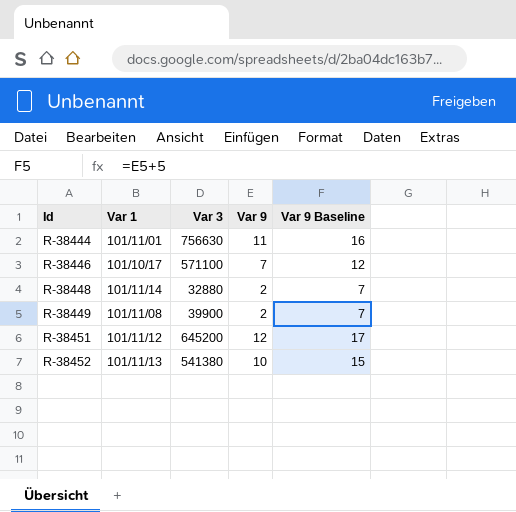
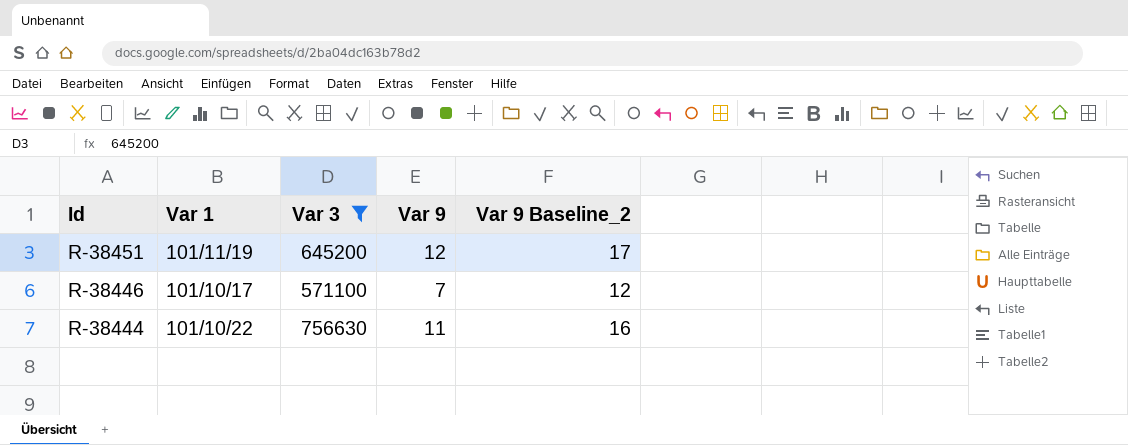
filter: none -> Var 3 >= 571100
row order: Id ascending -> Id descending
column name: Var 9 Baseline -> Var 9 Baseline_2
R-38451 | Var 1: 101/11/12 -> 101/11/19
R-38444 | Var 1: 101/11/01 -> 101/10/22

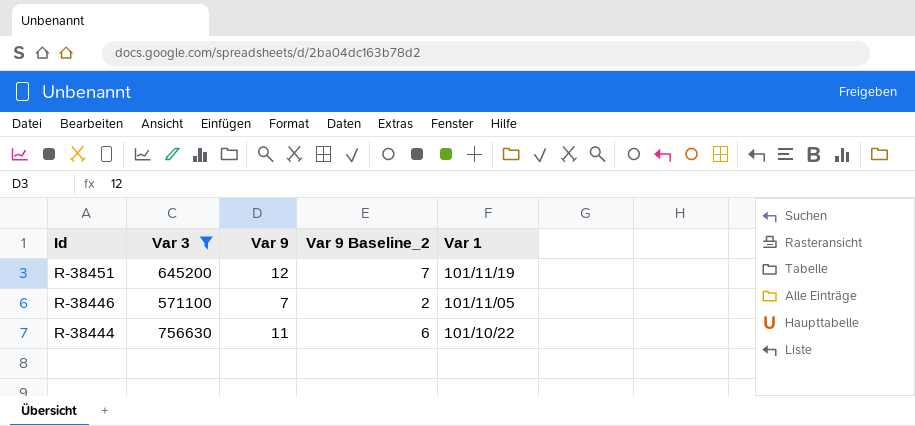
column Var 9 Baseline_2 | formula: [Var 9] + 5 -> [Var 9] - 5
column Var 1 | position: 2 -> 5
R-38446 | Var 1: 101/10/17 -> 101/11/05

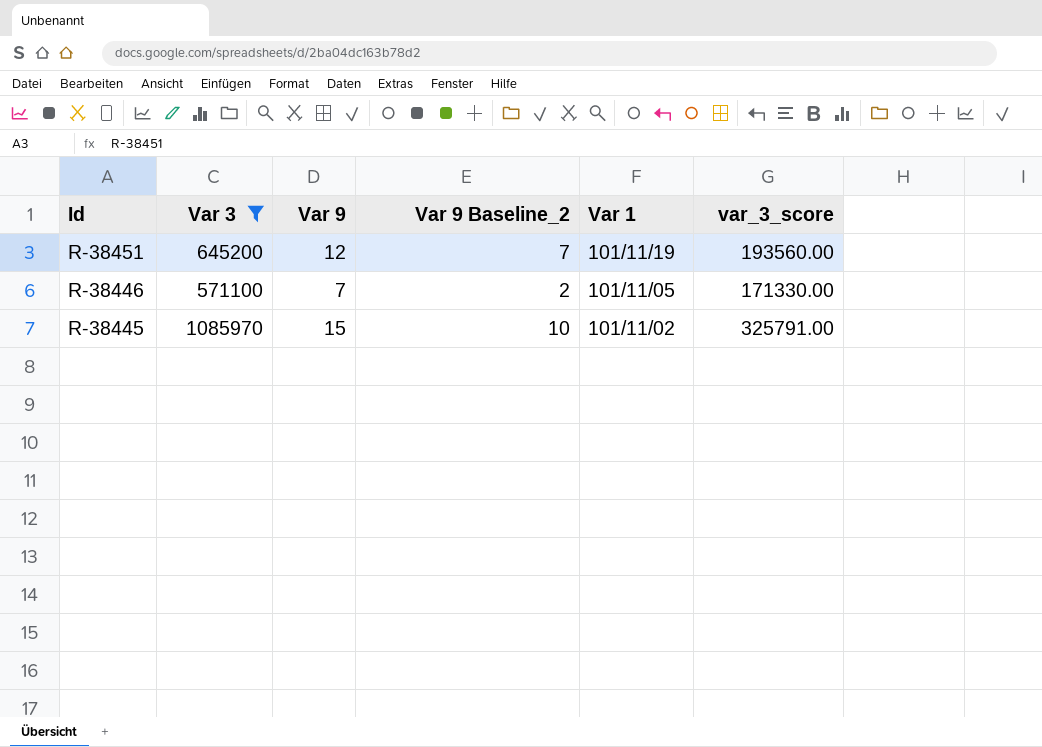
column var_3_score | formula: none -> [Var 3] * 0.3
row R-38444: 756630 | 11 | 6 | 101/10/22 -> none
row R-38445: none -> 1085970 | 15 | 10 | 101/11/02 | 325791.00

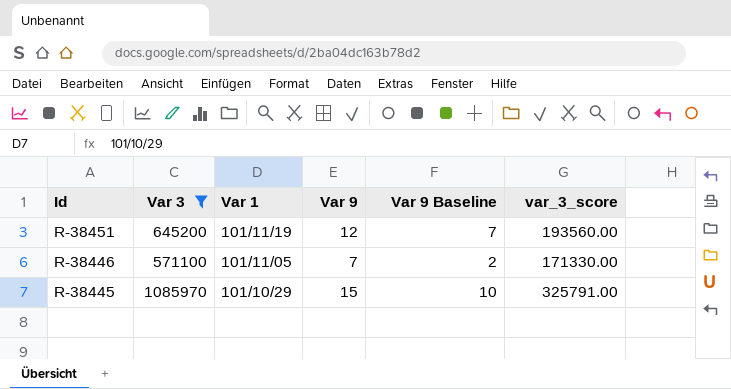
column Var 1 | position: 5 -> 3
column name: Var 9 Baseline_2 -> Var 9 Baseline
R-38445 | Var 1: 101/11/02 -> 101/10/29

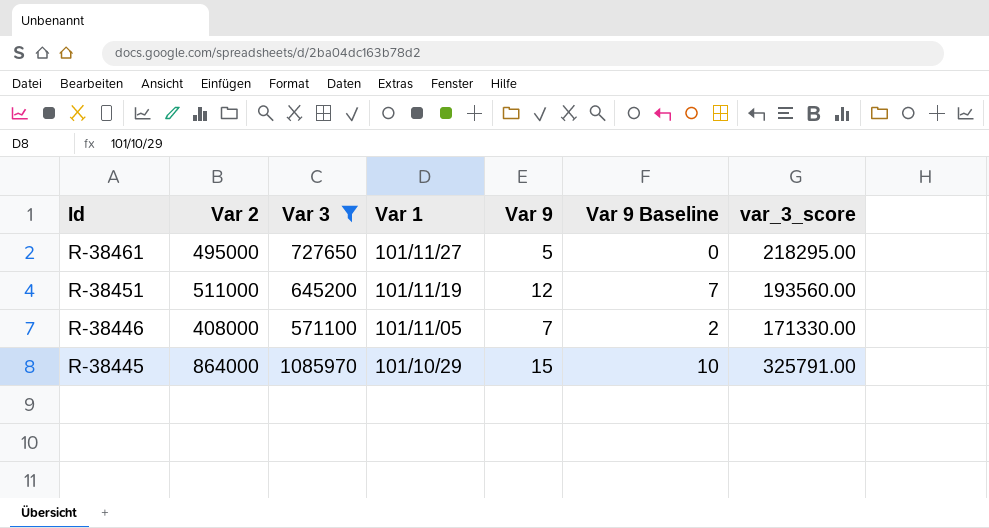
column Var 2 | position: none -> 2
row R-38461: none -> 495000 | 727650 | 101/11/27 | 5 | 0 | 218295.00

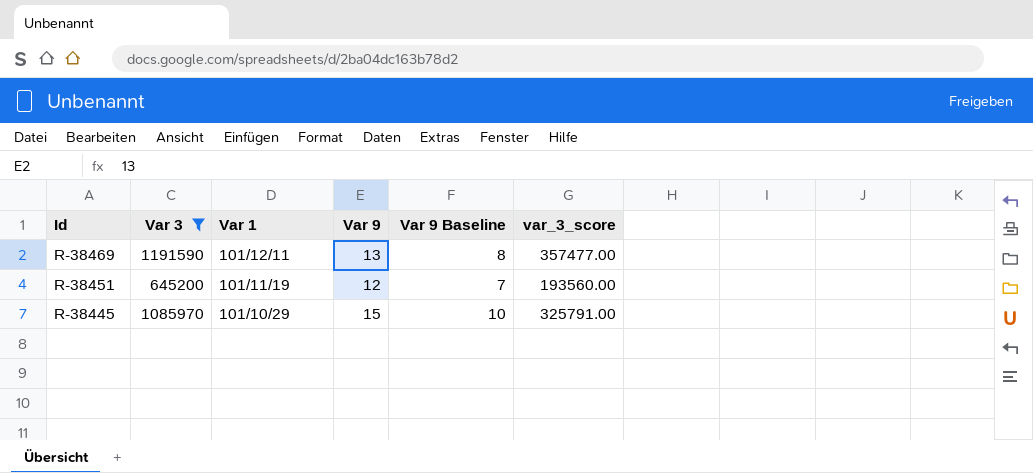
column Var 2 | position: 2 -> none
row R-38461: 495000 | 727650 | 101/11/27 | 5 | 0 | 218295.00 -> none
row R-38446: 408000 | 571100 | 101/11/05 | 7 | 2 | 171330.00 -> none
row R-38469: none -> 1191590 | 101/12/11 | 13 | 8 | 357477.00

